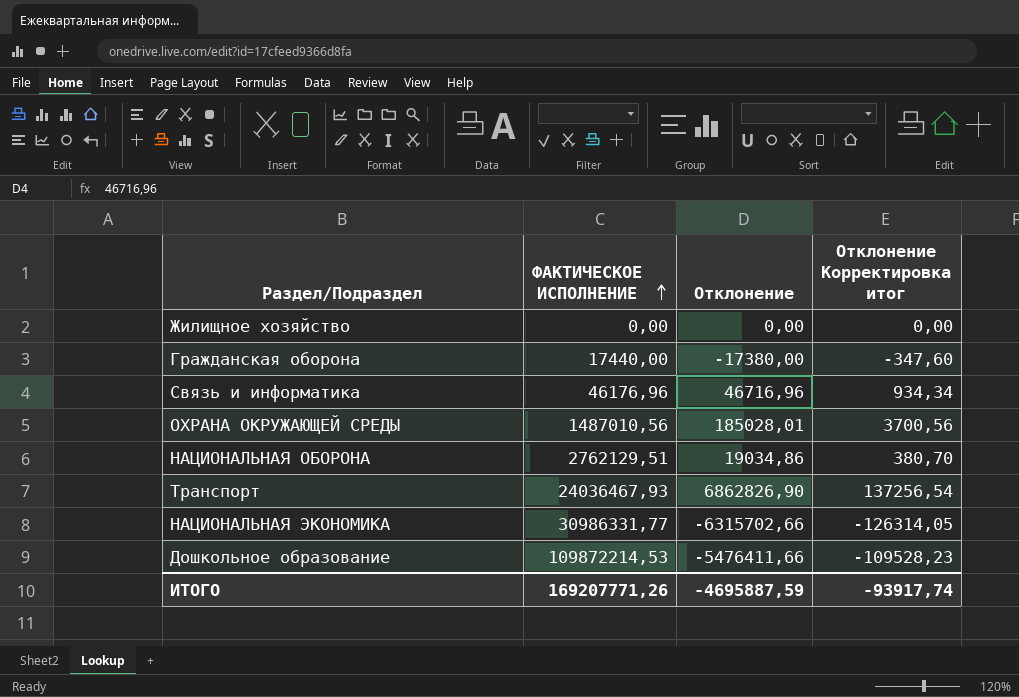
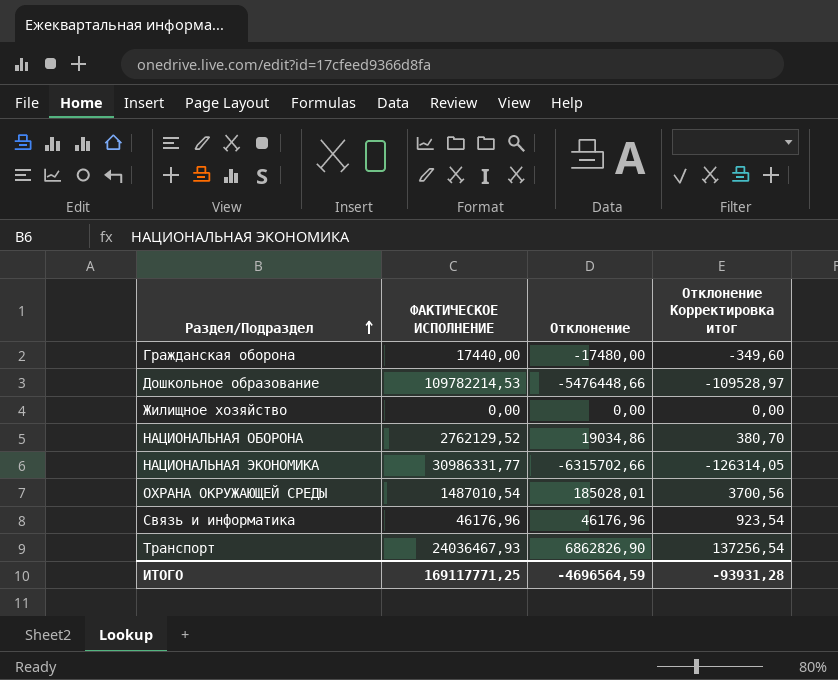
row order: ФАКТИЧЕСКОЕ ИСПОЛНЕНИЕ ascending -> Раздел/Подраздел ascending
Гражданская оборона | Отклонение: -17380,00 -> -17480,00
Гражданская оборона | Отклонение Корректировка итог: -347,60 -> -349,60
Дошкольное образование | ФАКТИЧЕСКОЕ ИСПОЛНЕНИЕ: 109872214,53 -> 109782214,53
Дошкольное образование | Отклонение: -5476411,66 -> -5476448,66
Дошкольное образование | Отклонение Корректировка итог: -109528,23 -> -109528,97
НАЦИОНАЛЬНАЯ ОБОРОНА | ФАКТИЧЕСКОЕ ИСПОЛНЕНИЕ: 2762129,51 -> 2762129,52
ОХРАНА ОКРУЖАЮЩЕЙ СРЕДЫ | ФАКТИЧЕСКОЕ ИСПОЛНЕНИЕ: 1487010,56 -> 1487010,54
Связь и информатика | Отклонение: 46716,96 -> 46176,96
Связь и информатика | Отклонение Корректировка итог: 934,34 -> 923,54
ИТОГО | ФАКТИЧЕСКОЕ ИСПОЛНЕНИЕ: 169207771,26 -> 169117771,25
ИТОГО | Отклонение: -4695887,59 -> -4696564,59
ИТОГО | Отклонение Корректировка итог: -93917,74 -> -93931,28

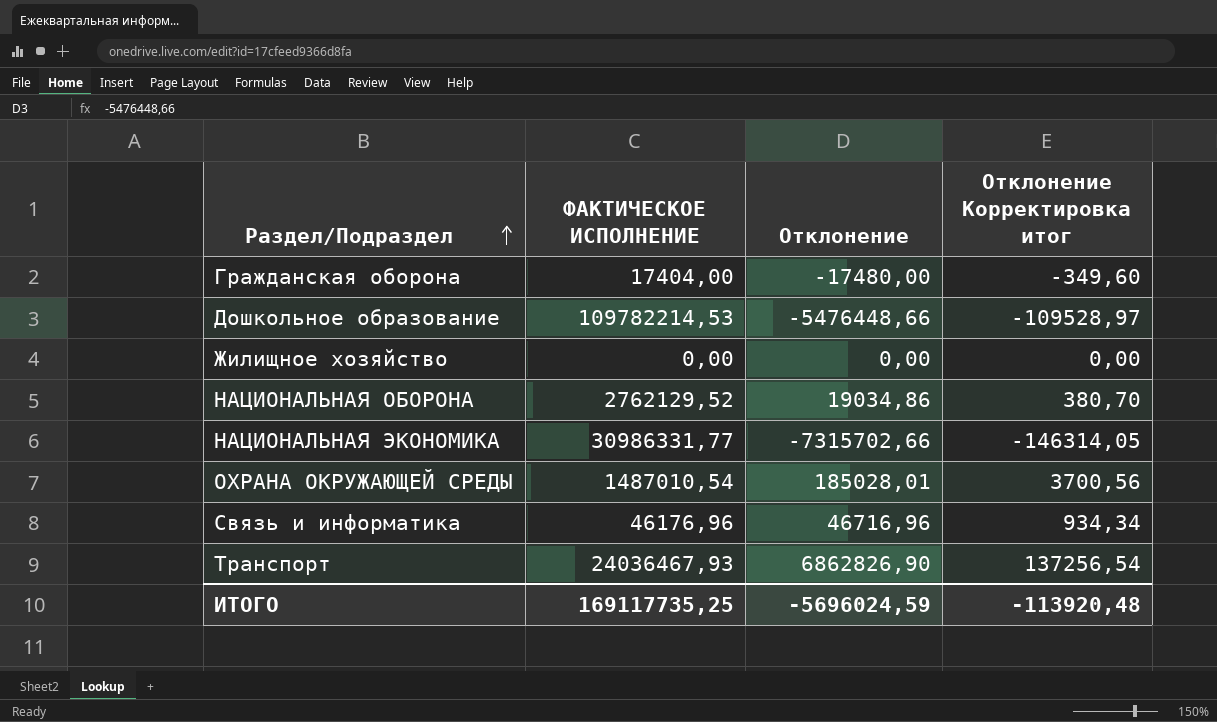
Гражданская оборона | ФАКТИЧЕСКОЕ ИСПОЛНЕНИЕ: 17440,00 -> 17404,00
НАЦИОНАЛЬНАЯ ЭКОНОМИКА | Отклонение: -6315702,66 -> -7315702,66
НАЦИОНАЛЬНАЯ ЭКОНОМИКА | Отклонение Корректировка итог: -126314,05 -> -146314,05
Связь и информатика | Отклонение: 46176,96 -> 46716,96
Связь и информатика | Отклонение Корректировка итог: 923,54 -> 934,34
ИТОГО | ФАКТИЧЕСКОЕ ИСПОЛНЕНИЕ: 169117771,25 -> 169117735,25
ИТОГО | Отклонение: -4696564,59 -> -5696024,59
ИТОГО | Отклонение Корректировка итог: -93931,28 -> -113920,48

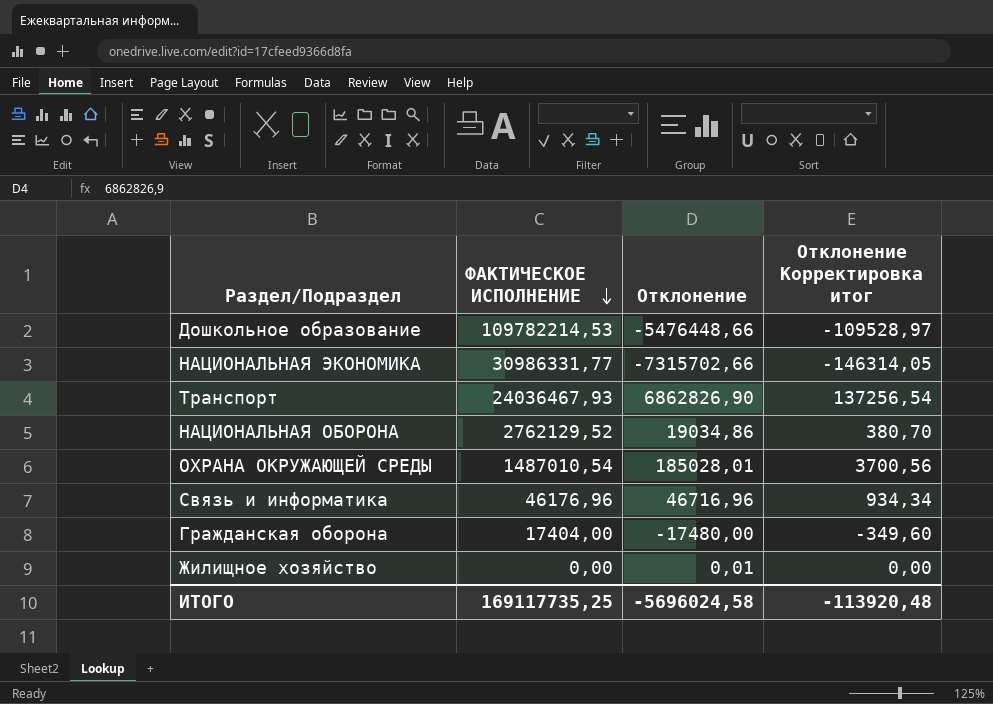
row order: Раздел/Подраздел ascending -> ФАКТИЧЕСКОЕ ИСПОЛНЕНИЕ descending
Жилищное хозяйство | Отклонение: 0,00 -> 0,01
ИТОГО | Отклонение: -5696024,59 -> -5696024,58

